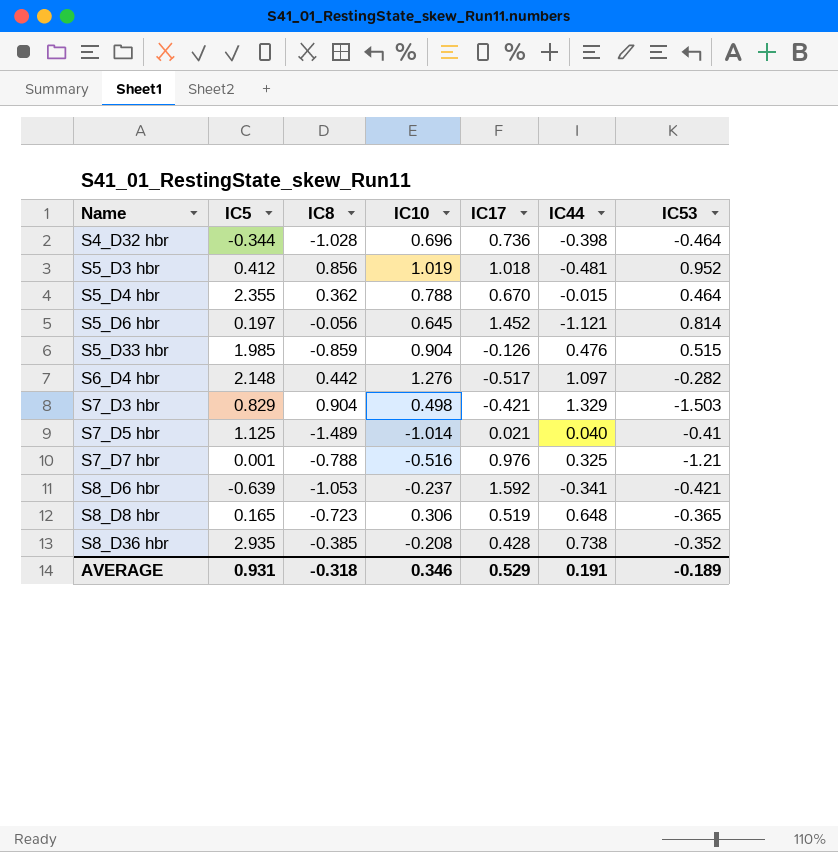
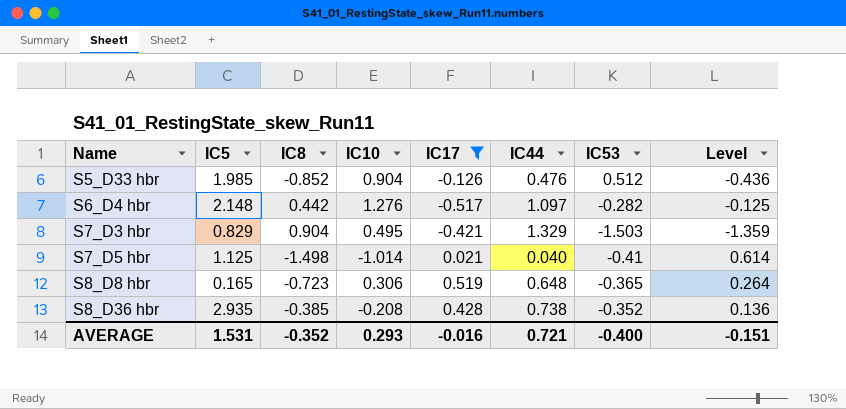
filter: none -> IC17 <= 0.519
column Level | formula: none -> [IC8] * [IC53]
S5_D33 hbr | IC8: -0.859 -> -0.852
S5_D33 hbr | IC53: 0.515 -> 0.512
S7_D3 hbr | IC10: 0.498 -> 0.495
S7_D5 hbr | IC8: -1.489 -> -1.498
AVERAGE | IC5: 0.931 -> 1.531
AVERAGE | IC8: -0.318 -> -0.352
AVERAGE | IC10: 0.346 -> 0.293
AVERAGE | IC17: 0.529 -> -0.016
AVERAGE | IC44: 0.191 -> 0.721
AVERAGE | IC53: -0.189 -> -0.400

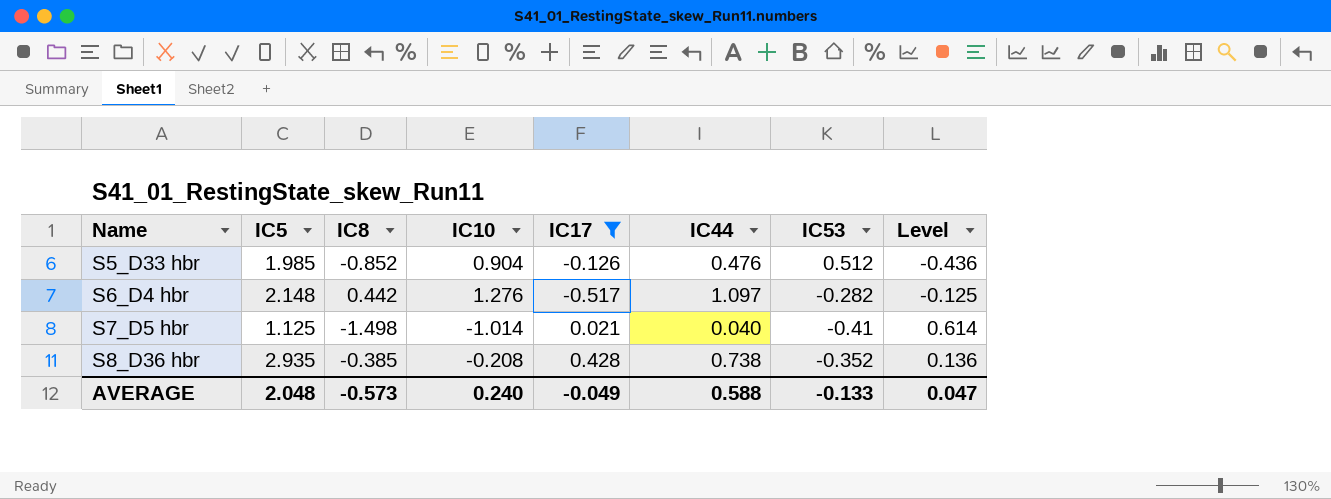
row S7_D3 hbr: 0.829 | 0.904 | 0.495 | -0.421 | 1.329 | -1.503 | -1.359 -> none
row S8_D8 hbr: 0.165 | -0.723 | 0.306 | 0.519 | 0.648 | -0.365 | 0.264 -> none
AVERAGE | IC5: 1.531 -> 2.048
AVERAGE | IC8: -0.352 -> -0.573
AVERAGE | IC10: 0.293 -> 0.240
AVERAGE | IC17: -0.016 -> -0.049
AVERAGE | IC44: 0.721 -> 0.588
AVERAGE | IC53: -0.400 -> -0.133
AVERAGE | Level: -0.151 -> 0.047

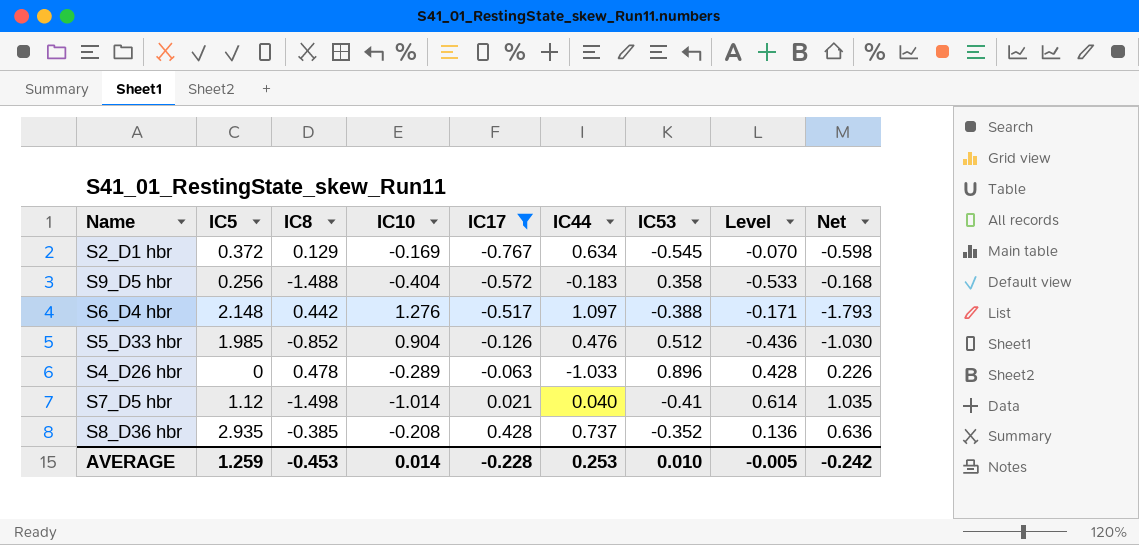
row order: Name ascending -> IC17 ascending
column Net | formula: none -> [IC17] - [IC10]
row S2_D1 hbr: none -> 0.372 | 0.129 | -0.169 | -0.767 | 0.634 | -0.545 | -0.070 | -0.598
row S9_D5 hbr: none -> 0.256 | -1.488 | -0.404 | -0.572 | -0.183 | 0.358 | -0.533 | -0.168
S6_D4 hbr | IC53: -0.282 -> -0.388
S6_D4 hbr | Level: -0.125 -> -0.171
row S4_D26 hbr: none -> 0 | 0.478 | -0.289 | -0.063 | -1.033 | 0.896 | 0.428 | 0.226
S7_D5 hbr | IC5: 1.125 -> 1.12
S8_D36 hbr | IC44: 0.738 -> 0.737
AVERAGE | IC5: 2.048 -> 1.259
AVERAGE | IC8: -0.573 -> -0.453
AVERAGE | IC10: 0.240 -> 0.014
AVERAGE | IC17: -0.049 -> -0.228
AVERAGE | IC44: 0.588 -> 0.253
AVERAGE | IC53: -0.133 -> 0.010
AVERAGE | Level: 0.047 -> -0.005

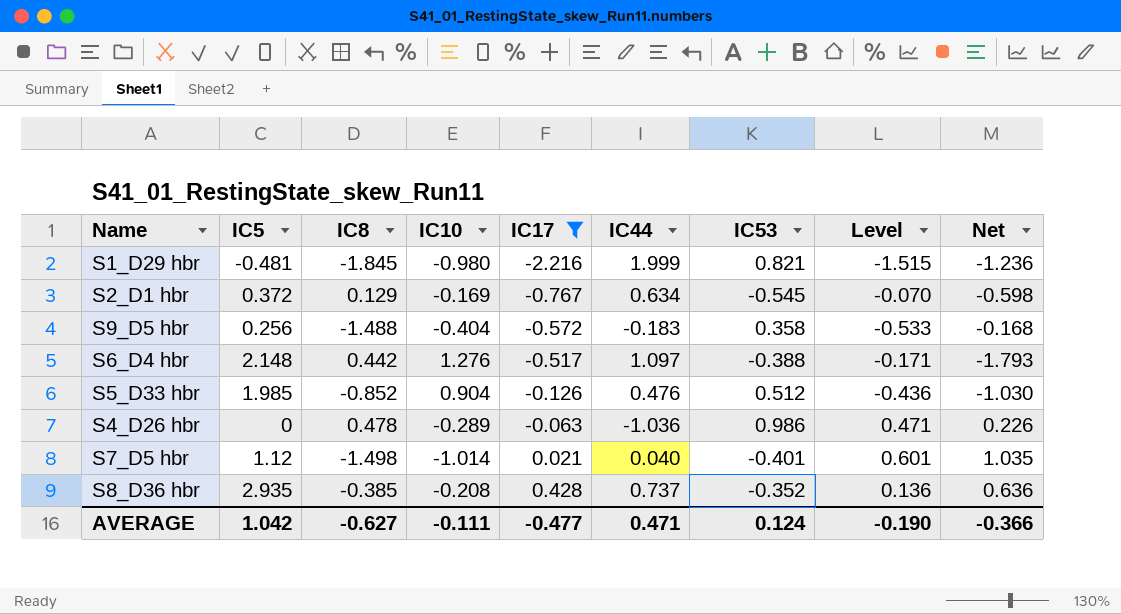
row S1_D29 hbr: none -> -0.481 | -1.845 | -0.980 | -2.216 | 1.999 | 0.821 | -1.515 | -1.236
S4_D26 hbr | IC44: -1.033 -> -1.036
S4_D26 hbr | IC53: 0.896 -> 0.986
S4_D26 hbr | Level: 0.428 -> 0.471
S7_D5 hbr | IC53: -0.41 -> -0.401
S7_D5 hbr | Level: 0.614 -> 0.601
AVERAGE | IC5: 1.259 -> 1.042
AVERAGE | IC8: -0.453 -> -0.627
AVERAGE | IC10: 0.014 -> -0.111
AVERAGE | IC17: -0.228 -> -0.477
AVERAGE | IC44: 0.253 -> 0.471
AVERAGE | IC53: 0.010 -> 0.124
AVERAGE | Level: -0.005 -> -0.190
AVERAGE | Net: -0.242 -> -0.366

